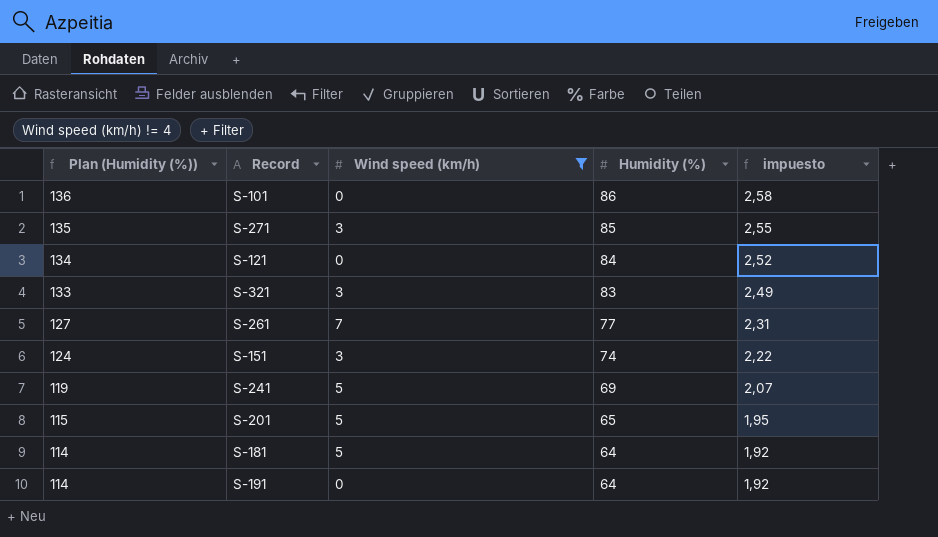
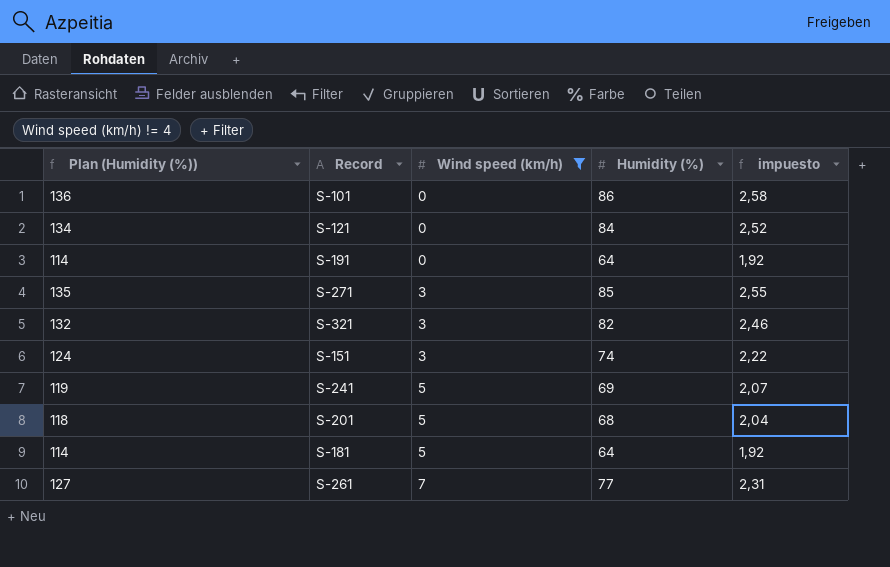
row order: Plan (Humidity (%)) descending -> Wind speed (km/h) ascending
S-321 | Plan (Humidity (%)): 133 -> 132
S-321 | Humidity (%): 83 -> 82
S-321 | impuesto: 2,49 -> 2,46
S-201 | Plan (Humidity (%)): 115 -> 118
S-201 | Humidity (%): 65 -> 68
S-201 | impuesto: 1,95 -> 2,04

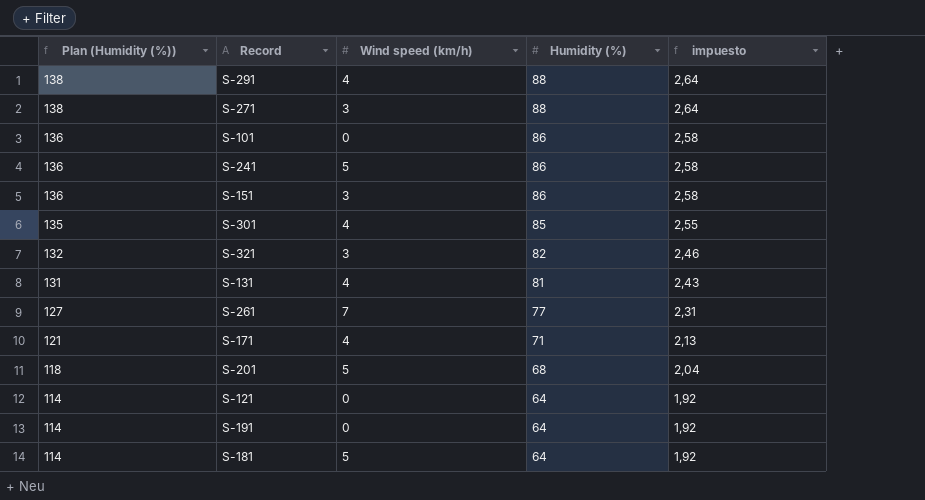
filter: Wind speed (km/h) != 4 -> none
row order: Wind speed (km/h) ascending -> Plan (Humidity (%)) descending
S-271 | Plan (Humidity (%)): 135 -> 138
S-271 | Humidity (%): 85 -> 88
S-271 | impuesto: 2,55 -> 2,64
S-241 | Plan (Humidity (%)): 119 -> 136
S-241 | Humidity (%): 69 -> 86
S-241 | impuesto: 2,07 -> 2,58
S-151 | Plan (Humidity (%)): 124 -> 136
S-151 | Humidity (%): 74 -> 86
S-151 | impuesto: 2,22 -> 2,58
S-121 | Plan (Humidity (%)): 134 -> 114
S-121 | Humidity (%): 84 -> 64
S-121 | impuesto: 2,52 -> 1,92

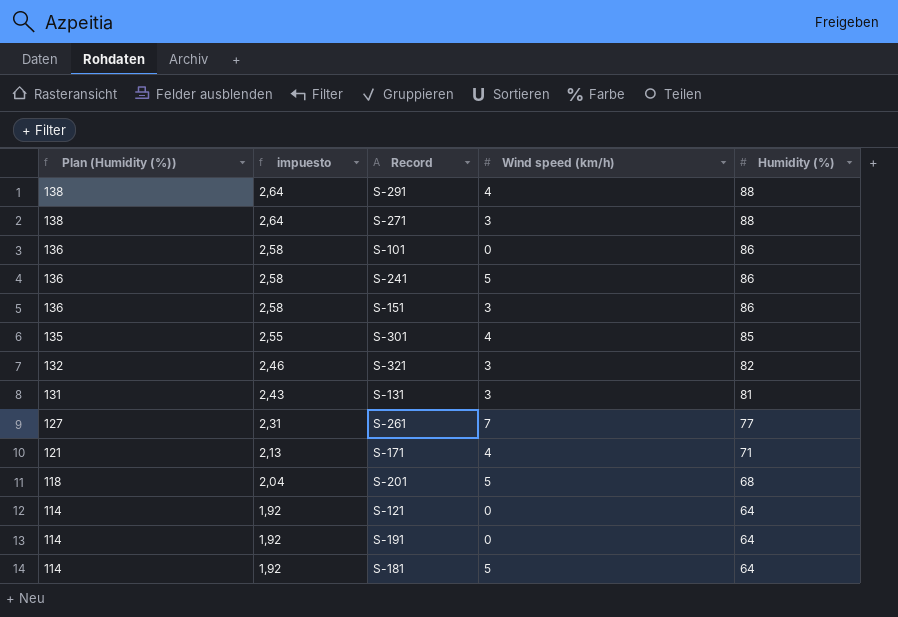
column impuesto | position: 5 -> 2
S-131 | Wind speed (km/h): 4 -> 3

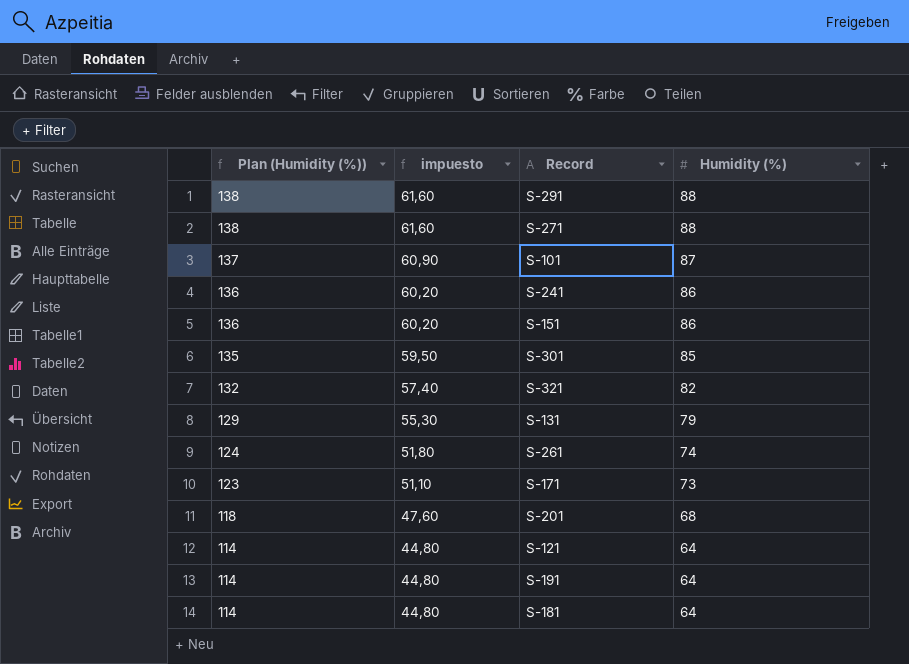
column Wind speed (km/h) | position: 4 -> none
column impuesto | formula: [Humidity (%)] * 0,03 -> [Humidity (%)] * 0,7
S-101 | Plan (Humidity (%)): 136 -> 137
S-101 | Humidity (%): 86 -> 87
S-131 | Plan (Humidity (%)): 131 -> 129
S-131 | Humidity (%): 81 -> 79
S-261 | Plan (Humidity (%)): 127 -> 124
S-261 | Humidity (%): 77 -> 74
S-171 | Plan (Humidity (%)): 121 -> 123
S-171 | Humidity (%): 71 -> 73

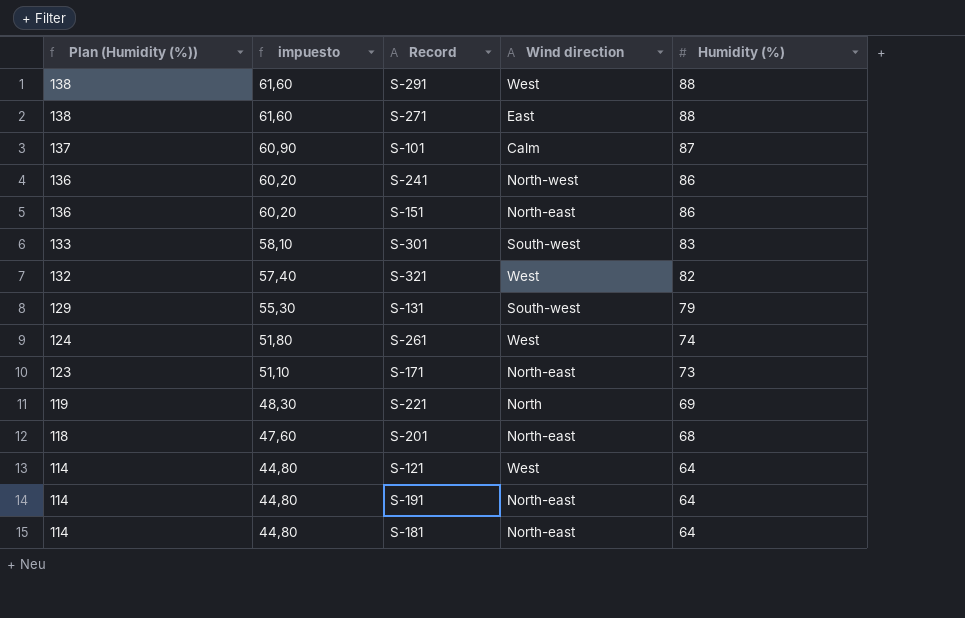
column Wind direction | position: none -> 4
S-301 | Plan (Humidity (%)): 135 -> 133
S-301 | impuesto: 59,50 -> 58,10
S-301 | Humidity (%): 85 -> 83
row S-221: none -> 119 | 48,30 | North | 69

